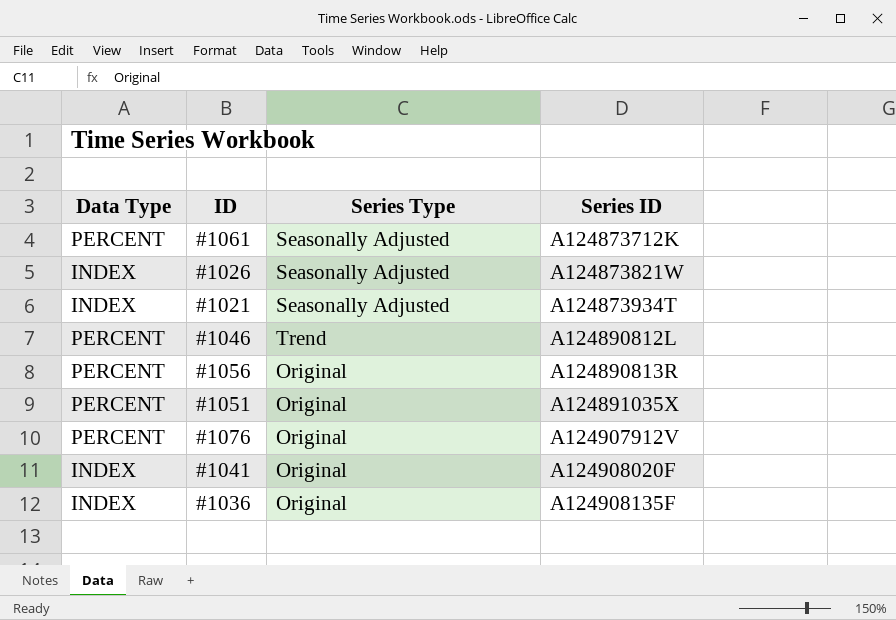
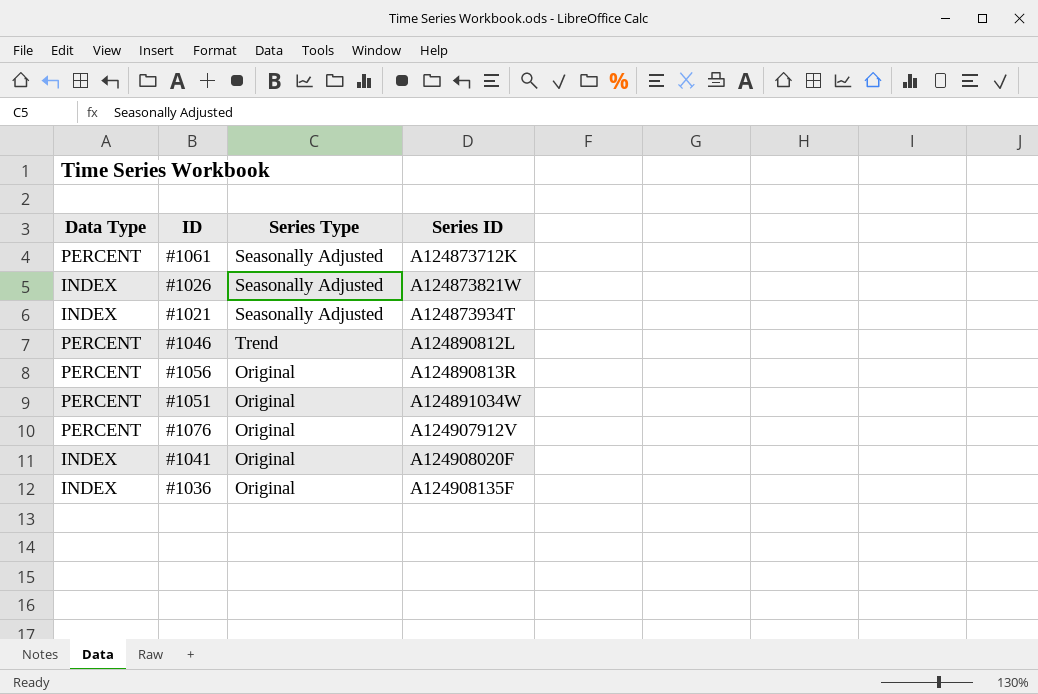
#1051 | Series ID: A124891035X -> A124891034W

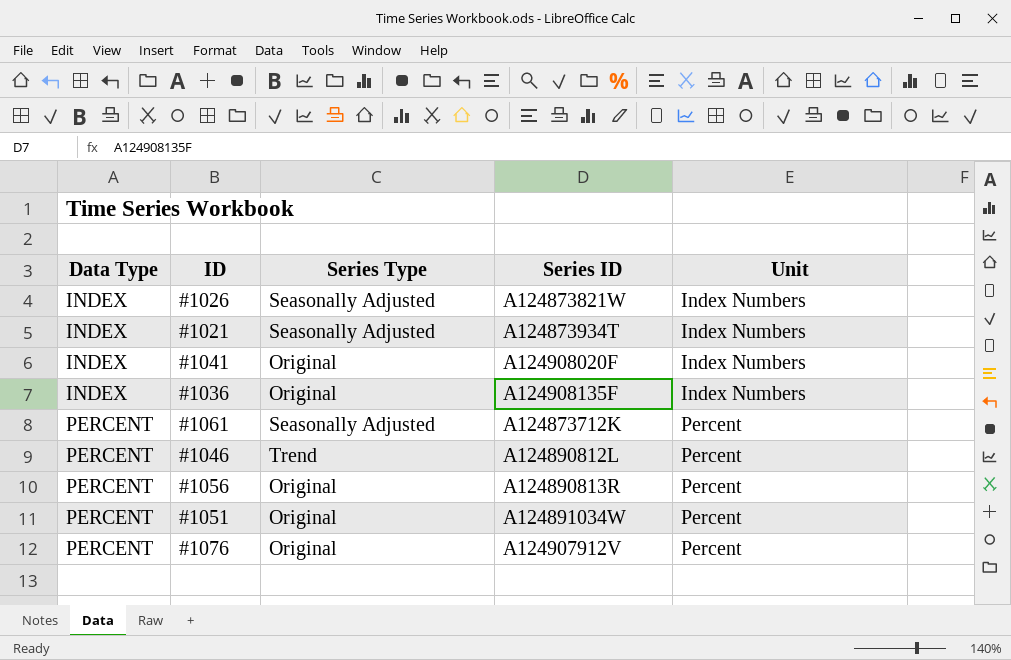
row order: Series ID ascending -> Data Type ascending
column Unit | position: none -> 5

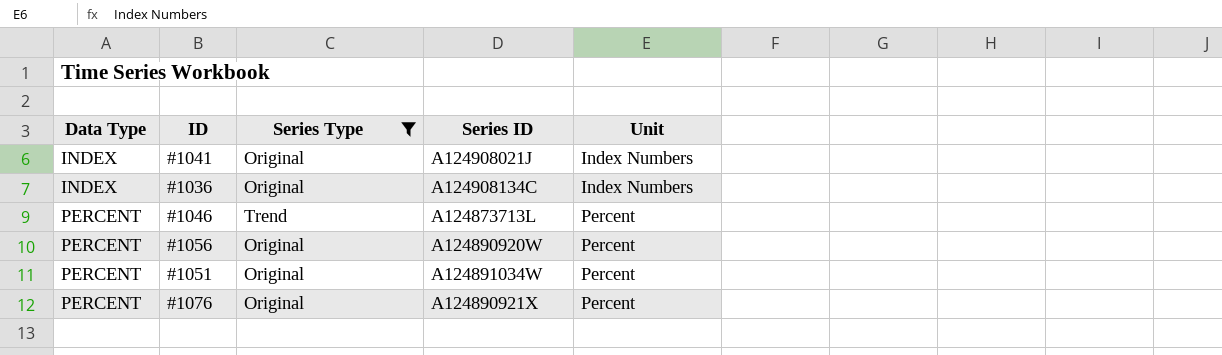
filter: none -> Series Type != Seasonally Adjusted
#1041 | Series ID: A124908020F -> A124908021J
#1036 | Series ID: A124908135F -> A124908134C
#1046 | Series ID: A124890812L -> A124873713L
#1056 | Series ID: A124890813R -> A124890920W
#1076 | Series ID: A124907912V -> A124890921X

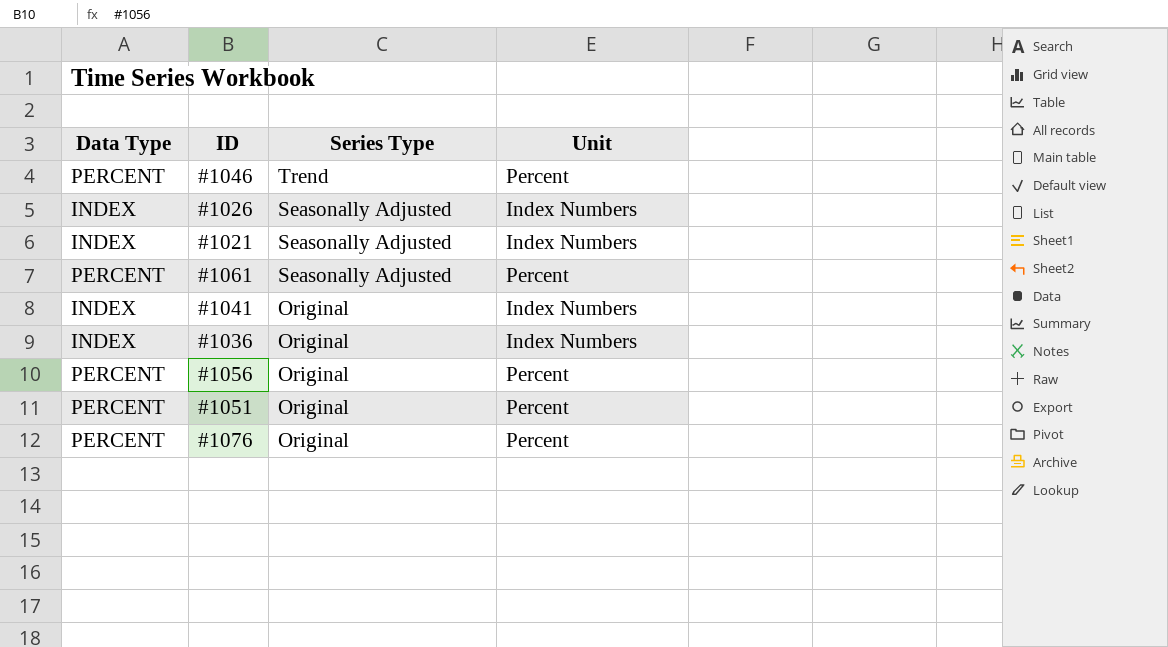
filter: Series Type != Seasonally Adjusted -> none
row order: Data Type ascending -> Series Type descending
column Series ID | position: 4 -> none

